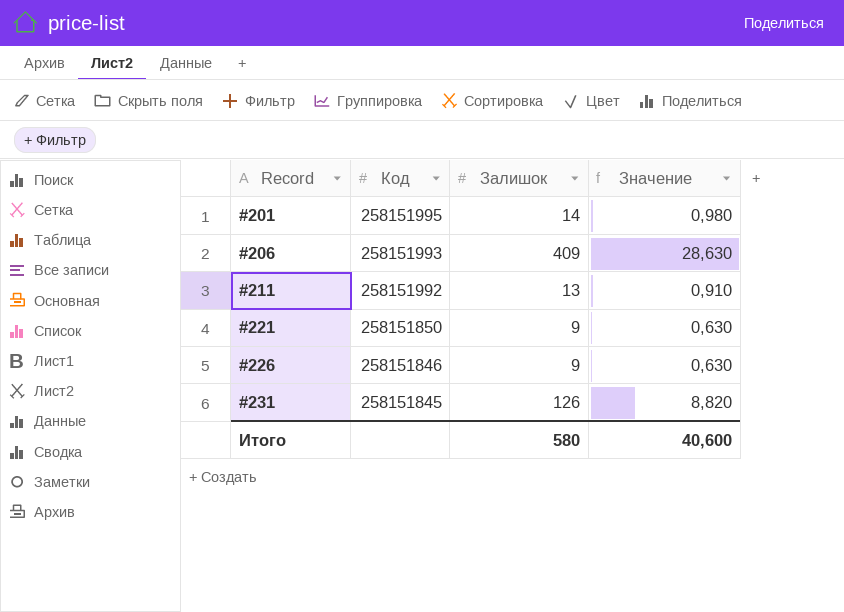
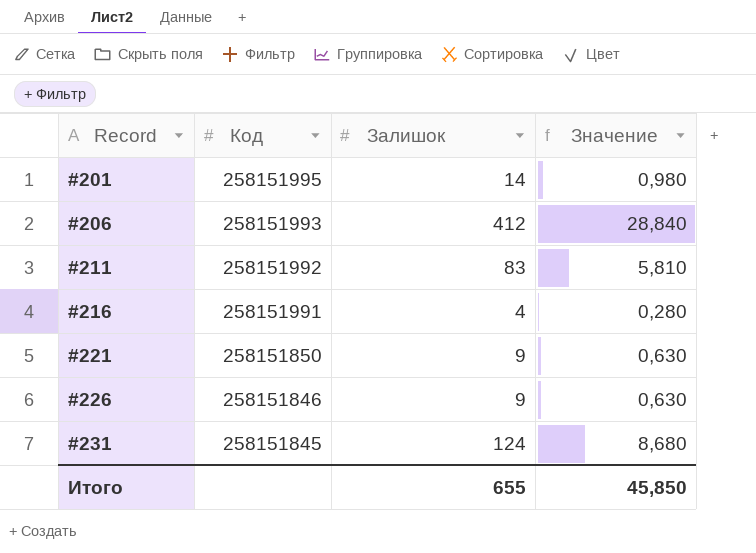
#206 | Залишок: 409 -> 412
#206 | Значение: 28,630 -> 28,840
#211 | Залишок: 13 -> 83
#211 | Значение: 0,910 -> 5,810
row #216: none -> 258151991 | 4 | 0,280
#231 | Залишок: 126 -> 124
#231 | Значение: 8,820 -> 8,680
Итого | Залишок: 580 -> 655
Итого | Значение: 40,600 -> 45,850

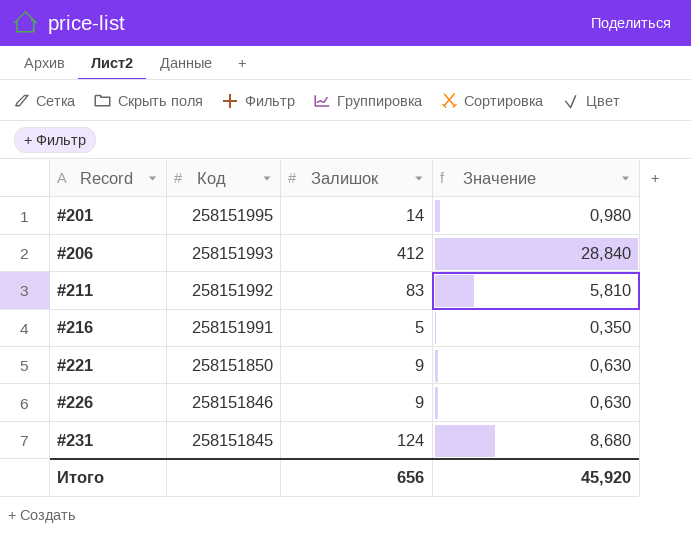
#216 | Залишок: 4 -> 5
#216 | Значение: 0,280 -> 0,350
Итого | Залишок: 655 -> 656
Итого | Значение: 45,850 -> 45,920

